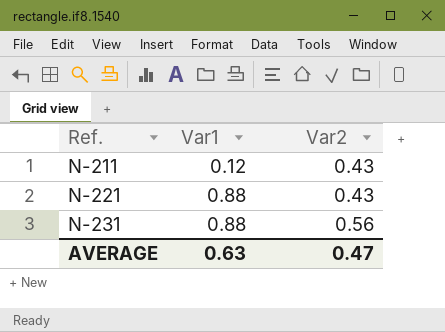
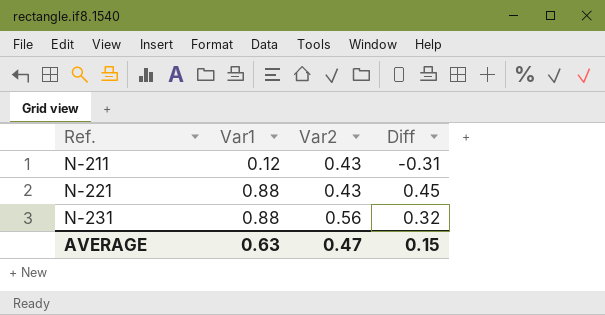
column Diff | formula: none -> [Var1] - [Var2]

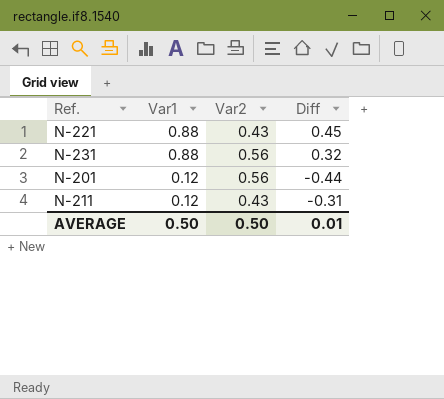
row order: Ref. ascending -> Var1 descending
row N-201: none -> 0.12 | 0.56 | -0.44
AVERAGE | Var1: 0.63 -> 0.50
AVERAGE | Var2: 0.47 -> 0.50
AVERAGE | Diff: 0.15 -> 0.01

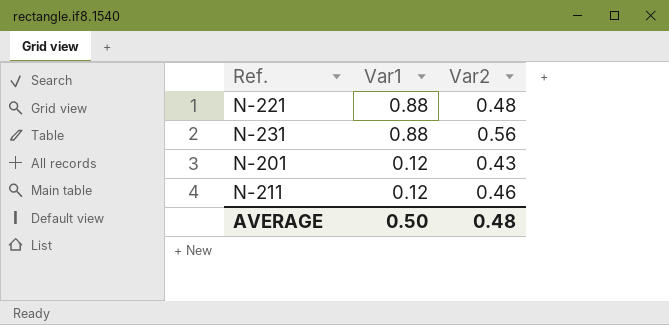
column Diff | formula: [Var1] - [Var2] -> none
N-221 | Var2: 0.43 -> 0.48
N-201 | Var2: 0.56 -> 0.43
N-211 | Var2: 0.43 -> 0.46
AVERAGE | Var2: 0.50 -> 0.48

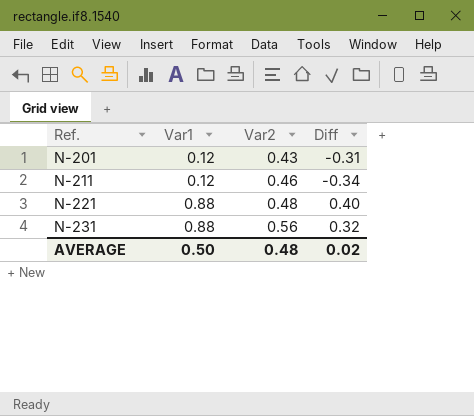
row order: Var1 descending -> Ref. ascending
column Diff | formula: none -> [Var1] - [Var2]

